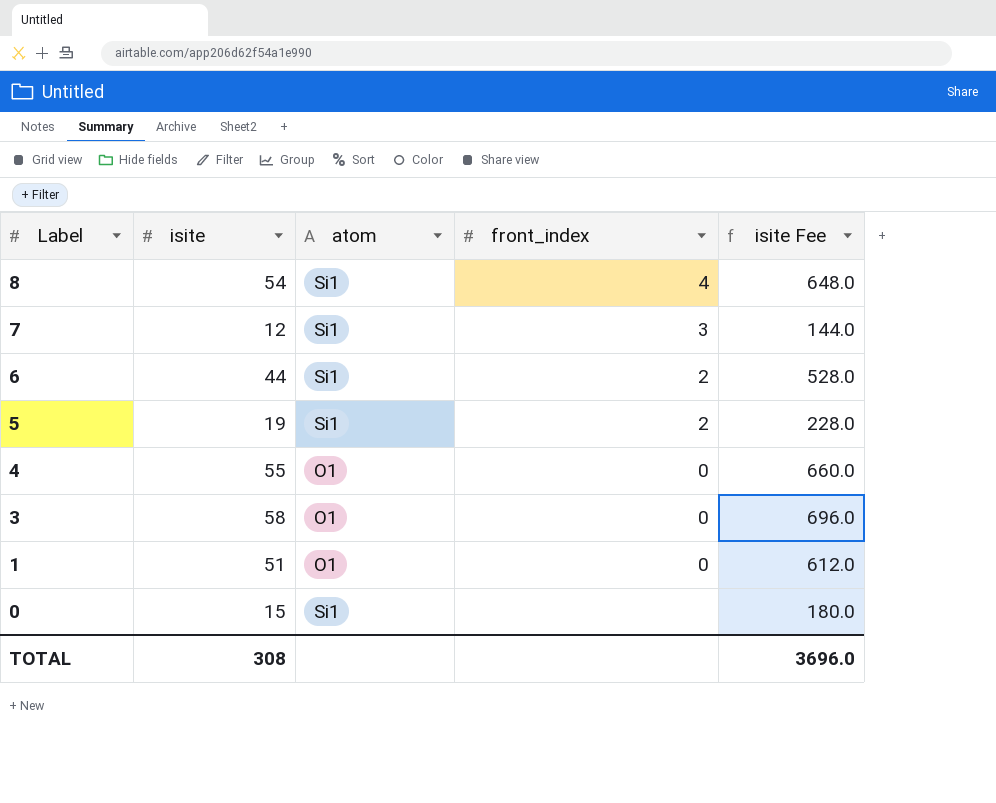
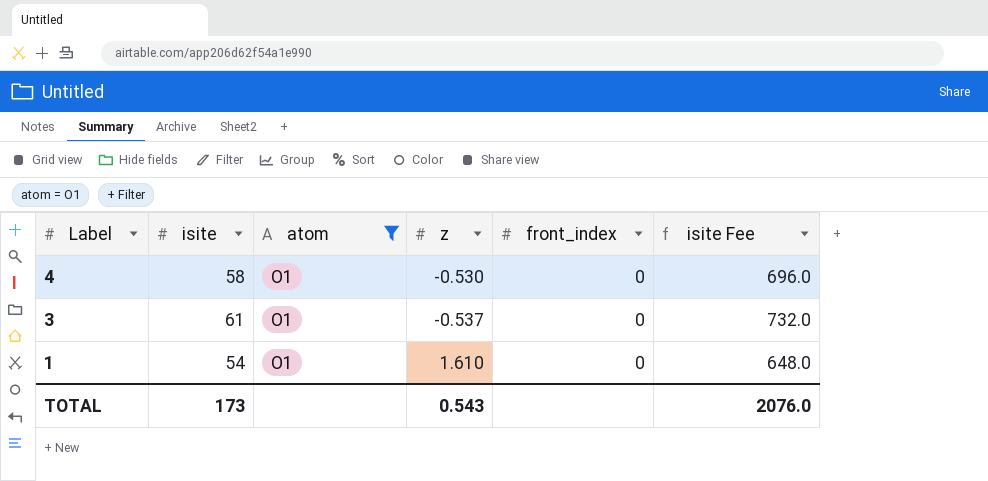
filter: none -> atom = O1
column z | position: none -> 4
4 | isite: 55 -> 58
4 | isite Fee: 660.0 -> 696.0
3 | isite: 58 -> 61
3 | isite Fee: 696.0 -> 732.0
1 | isite: 51 -> 54
1 | isite Fee: 612.0 -> 648.0
TOTAL | isite: 308 -> 173
TOTAL | isite Fee: 3696.0 -> 2076.0

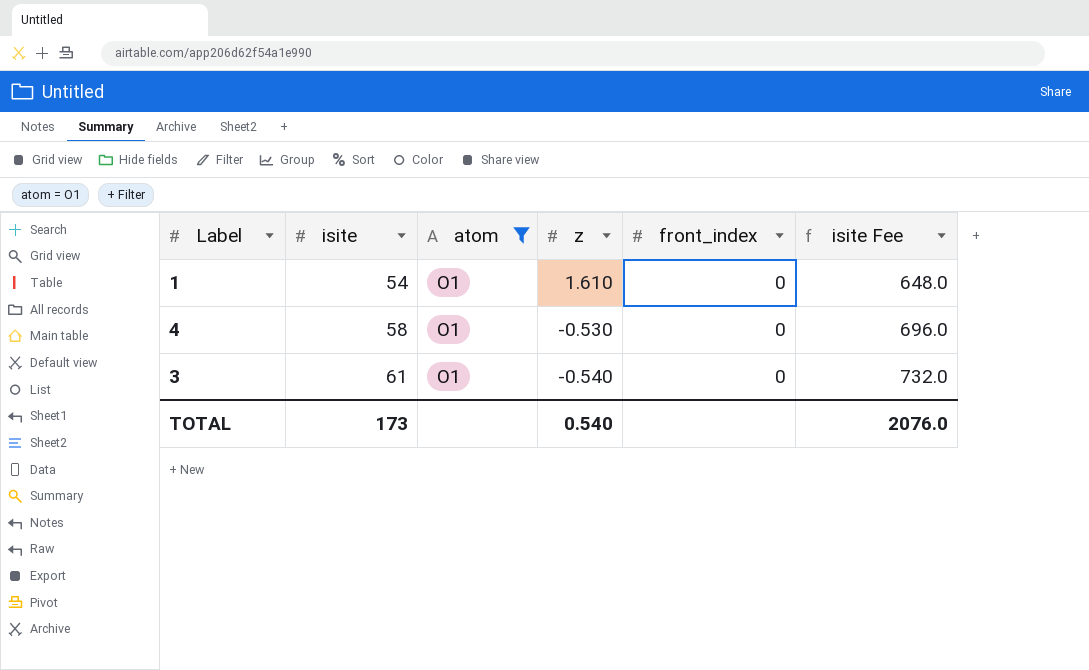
row order: Label descending -> isite ascending
3 | z: -0.537 -> -0.540
TOTAL | z: 0.543 -> 0.540

